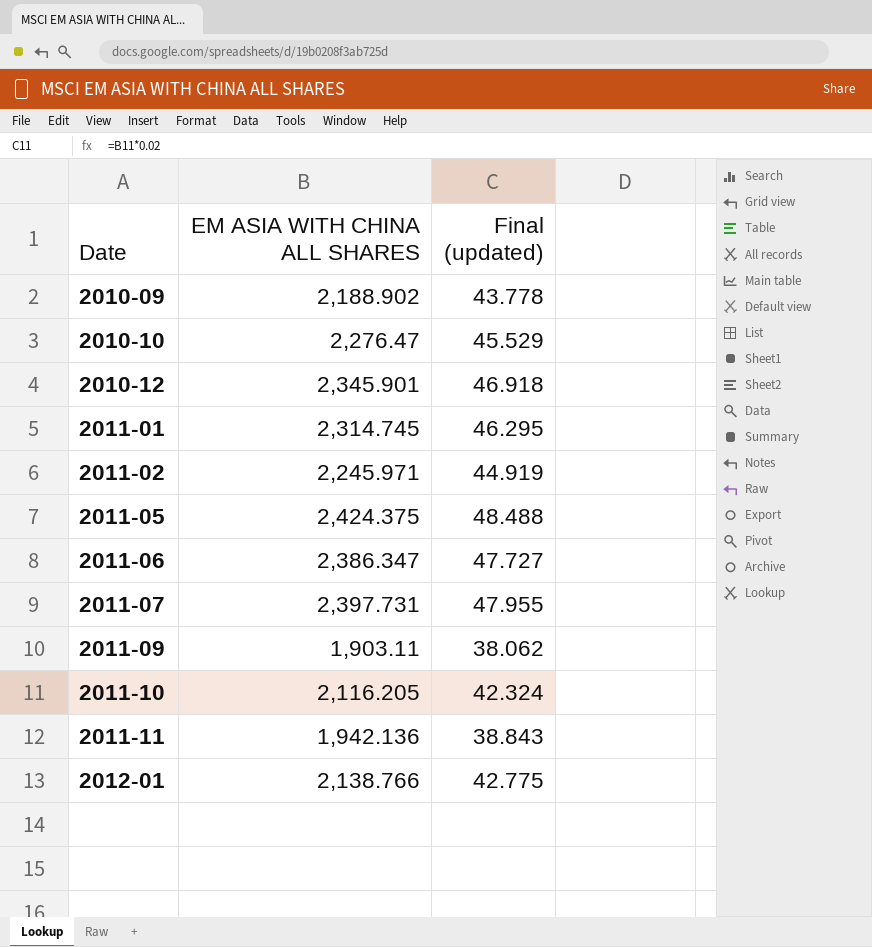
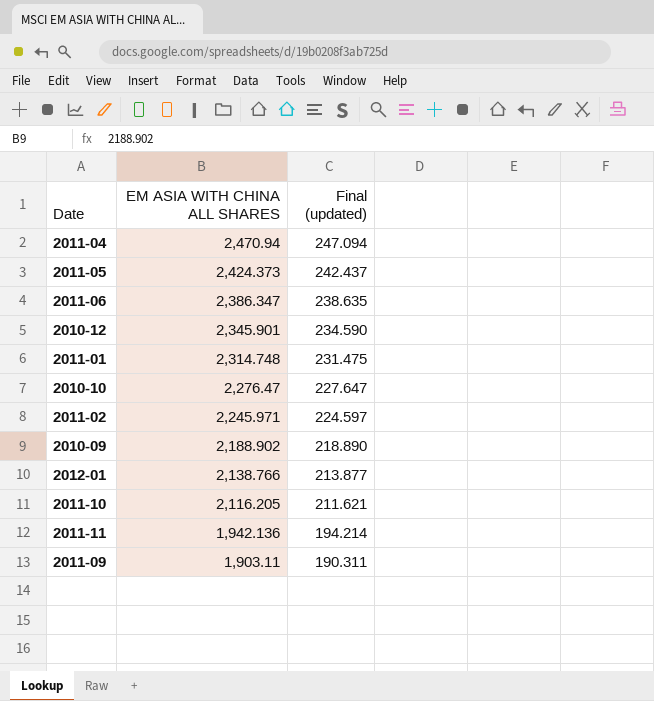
row order: Date ascending -> EM ASIA WITH CHINA ALL SHARES descending
column Final (updated) | formula: [EM ASIA WITH CHINA ALL SHARES] * 0.02 -> [EM ASIA WITH CHINA ALL SHARES] * 0.1
row 2011-07: 2,397.731 | 47.955 -> none
row 2011-04: none -> 2,470.94 | 247.094
2011-05 | EM ASIA WITH CHINA ALL SHARES: 2,424.375 -> 2,424.373
2011-01 | EM ASIA WITH CHINA ALL SHARES: 2,314.745 -> 2,314.748

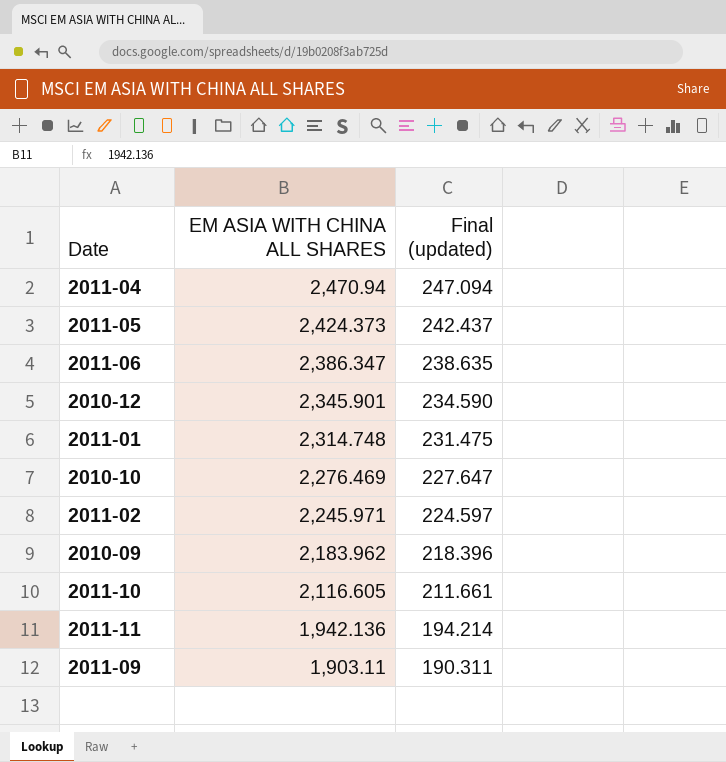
row 2012-01: 2,138.766 | 213.877 -> none
2010-10 | EM ASIA WITH CHINA ALL SHARES: 2,276.47 -> 2,276.469
2010-09 | EM ASIA WITH CHINA ALL SHARES: 2,188.902 -> 2,183.962
2010-09 | Final (updated): 218.890 -> 218.396
2011-10 | EM ASIA WITH CHINA ALL SHARES: 2,116.205 -> 2,116.605
2011-10 | Final (updated): 211.621 -> 211.661

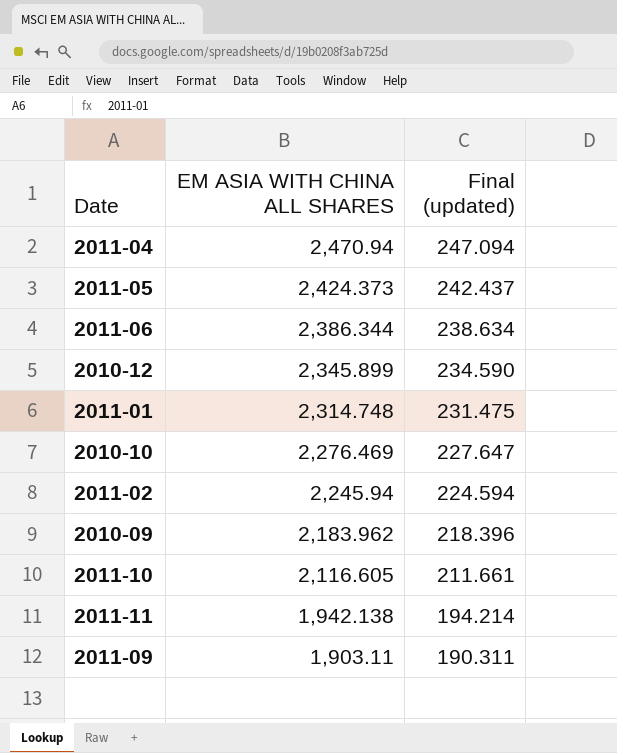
2011-06 | EM ASIA WITH CHINA ALL SHARES: 2,386.347 -> 2,386.344
2011-06 | Final (updated): 238.635 -> 238.634
2010-12 | EM ASIA WITH CHINA ALL SHARES: 2,345.901 -> 2,345.899
2011-02 | EM ASIA WITH CHINA ALL SHARES: 2,245.971 -> 2,245.94
2011-02 | Final (updated): 224.597 -> 224.594
2011-11 | EM ASIA WITH CHINA ALL SHARES: 1,942.136 -> 1,942.138

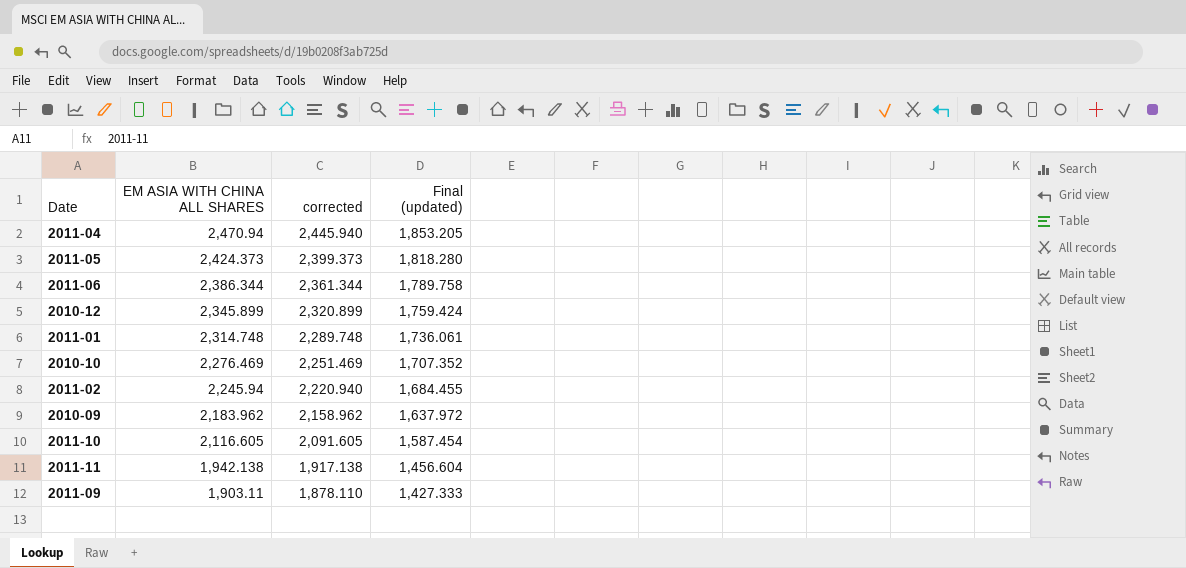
column corrected | formula: none -> [EM ASIA WITH CHINA ALL SHARES] - 25
column Final (updated) | formula: [EM ASIA WITH CHINA ALL SHARES] * 0.1 -> [EM ASIA WITH CHINA ALL SHARES] * 0.75

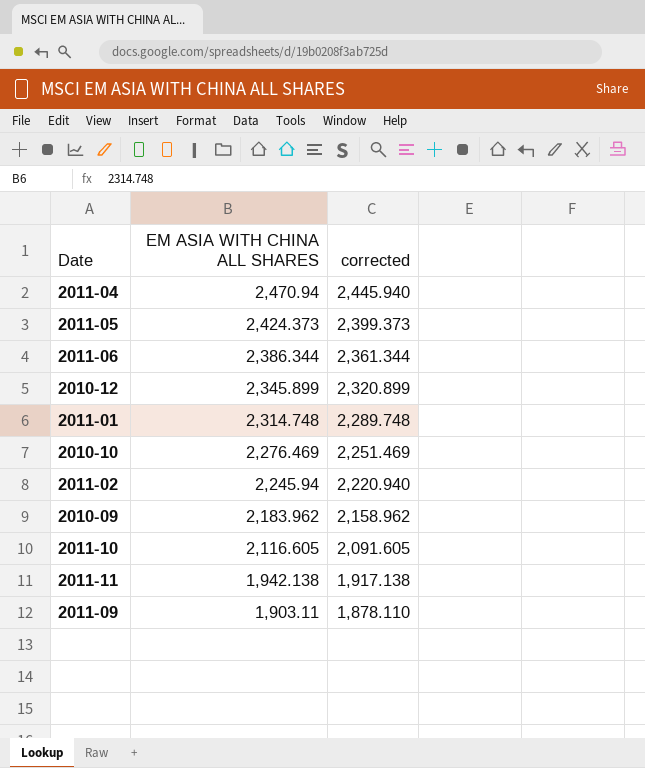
column Final (updated) | formula: [EM ASIA WITH CHINA ALL SHARES] * 0.75 -> none

